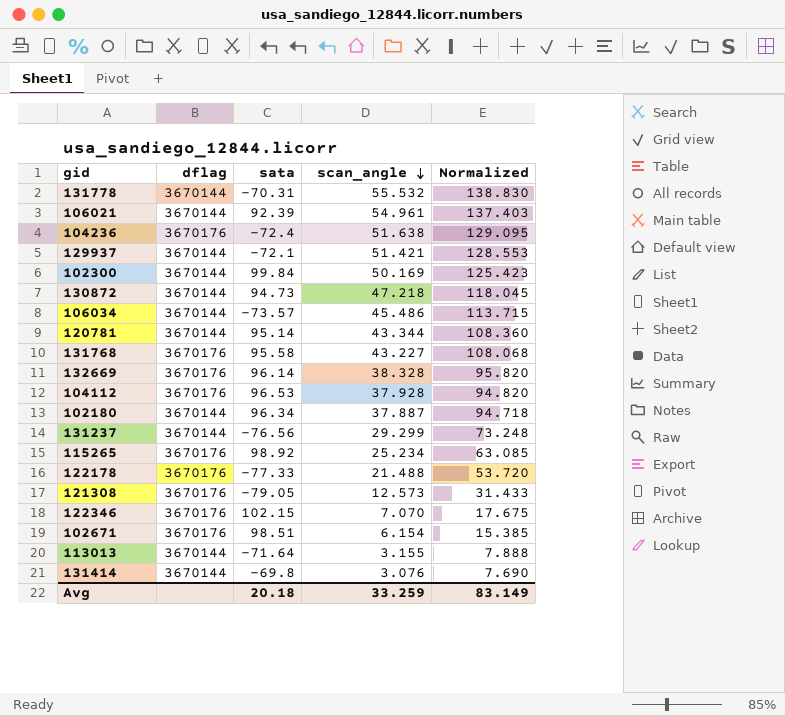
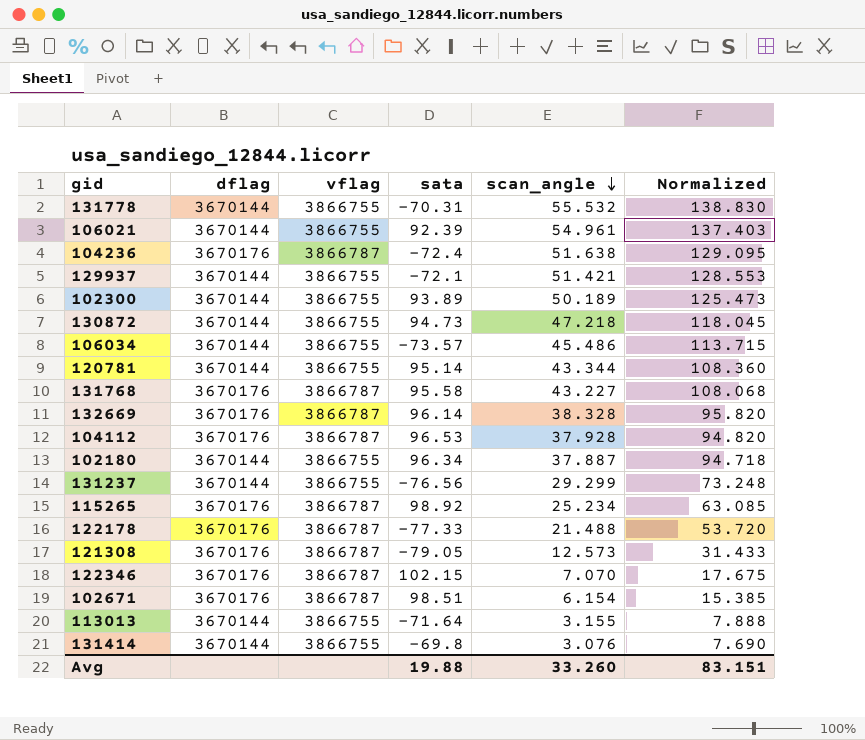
column vflag | position: none -> 3
102300 | sata: 99.84 -> 93.89
102300 | scan_angle: 50.169 -> 50.189
102300 | Normalized: 125.423 -> 125.473
Avg | sata: 20.18 -> 19.88
Avg | scan_angle: 33.259 -> 33.260
Avg | Normalized: 83.149 -> 83.151

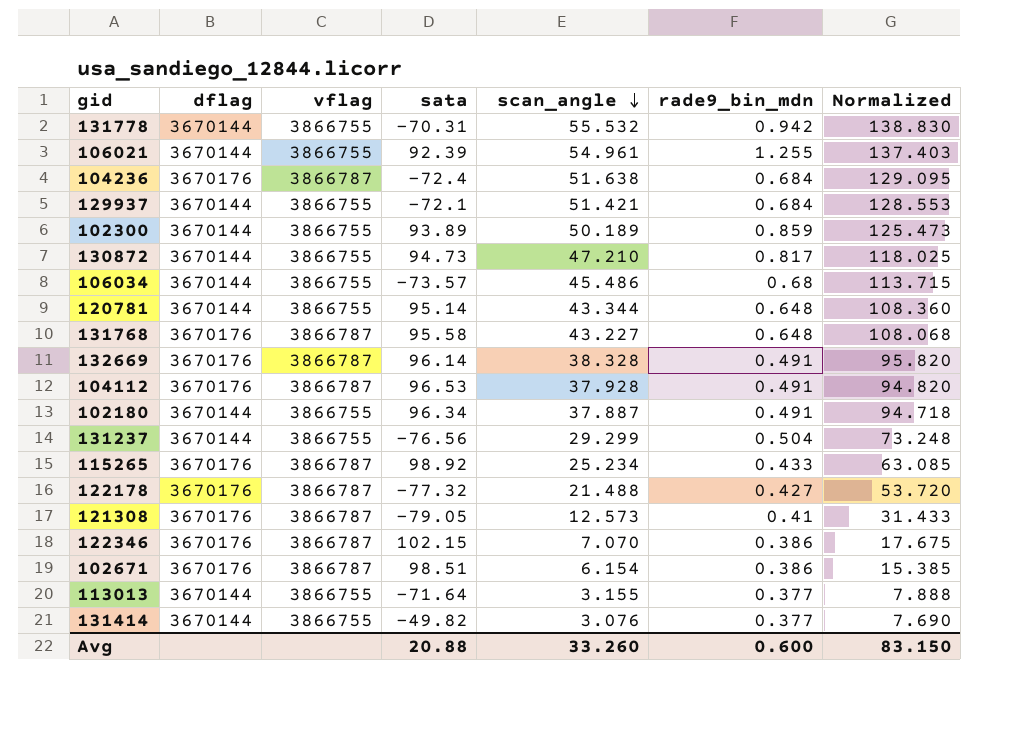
column rade9_bin_mdn | position: none -> 6
130872 | scan_angle: 47.218 -> 47.210
130872 | Normalized: 118.045 -> 118.025
122178 | sata: -77.33 -> -77.32
131414 | sata: -69.8 -> -49.82
Avg | sata: 19.88 -> 20.88
Avg | Normalized: 83.151 -> 83.150

